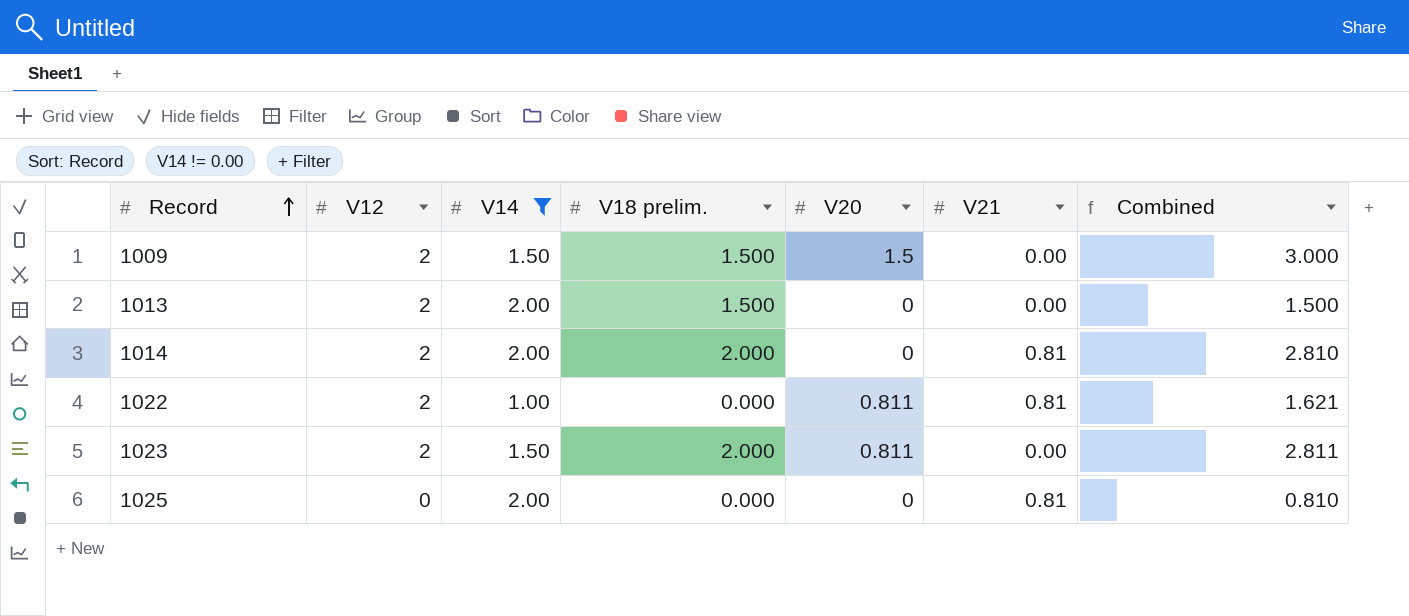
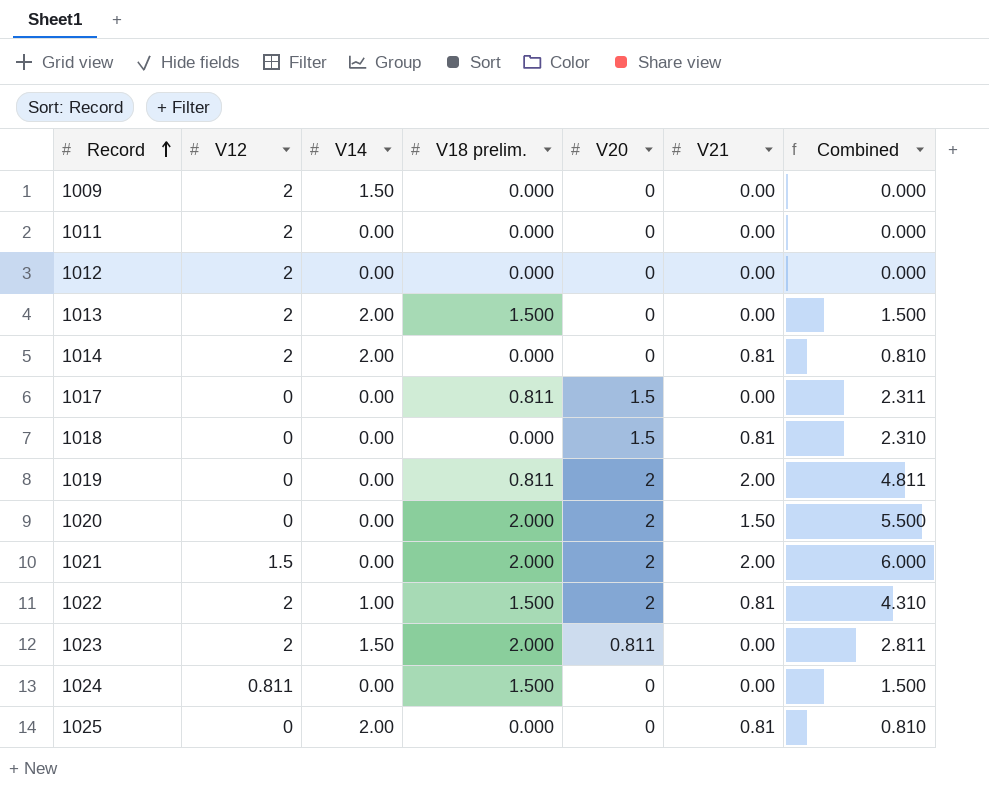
filter: V14 != 0.00 -> none
1009 | V18 prelim.: 1.500 -> 0.000
1009 | V20: 1.5 -> 0
1009 | Combined: 3.000 -> 0.000
1014 | V18 prelim.: 2.000 -> 0.000
1014 | Combined: 2.810 -> 0.810
1022 | V18 prelim.: 0.000 -> 1.500
1022 | V20: 0.811 -> 2
1022 | Combined: 1.621 -> 4.310

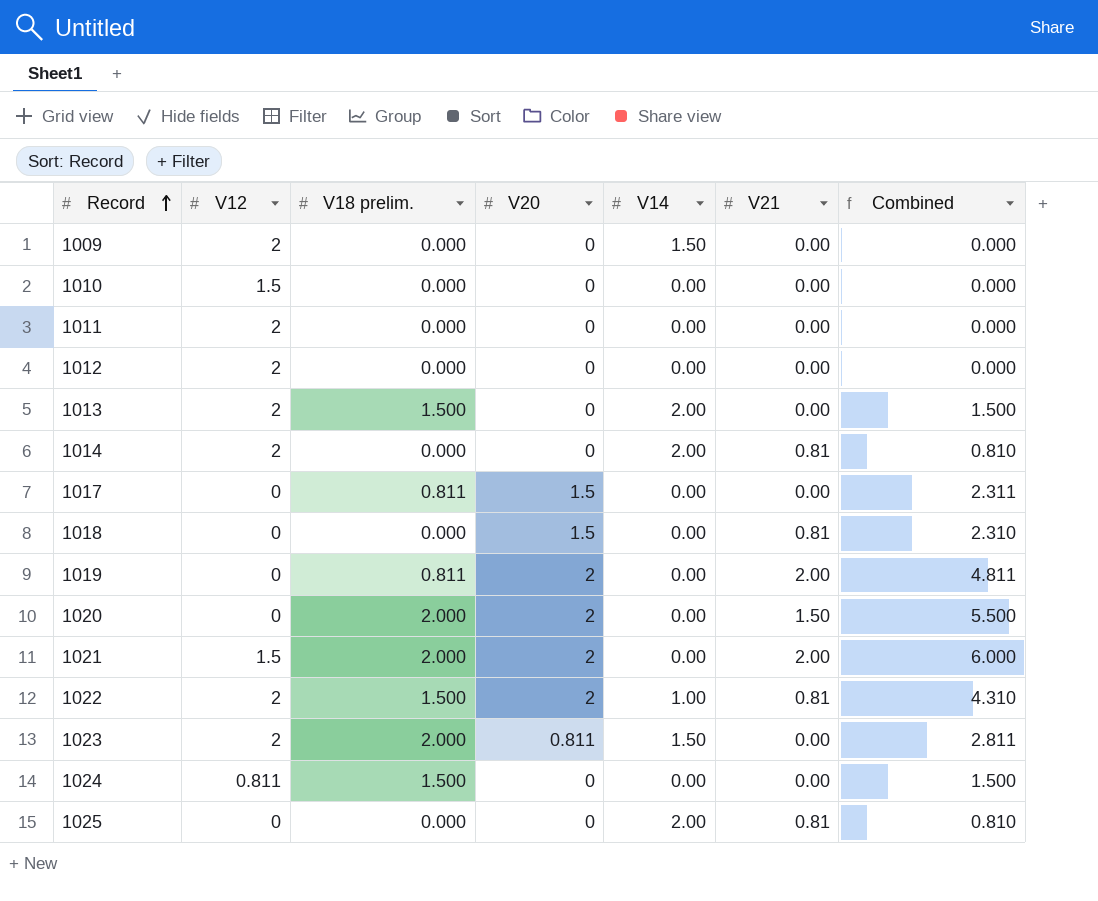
column V14 | position: 3 -> 5
row 1010: none -> 1.5 | 0.000 | 0 | 0.00 | 0.00 | 0.000

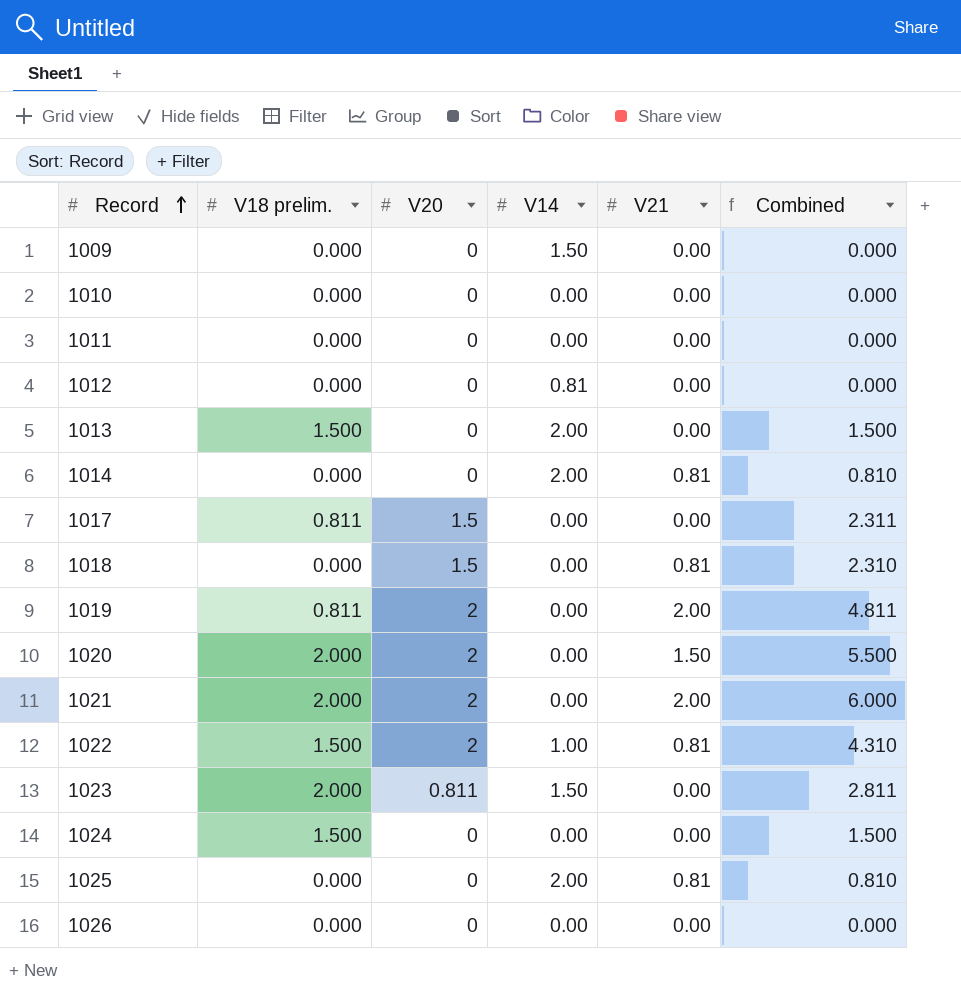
column V12 | position: 2 -> none
1012 | V14: 0.00 -> 0.81
row 1026: none -> 0.000 | 0 | 0.00 | 0.00 | 0.000

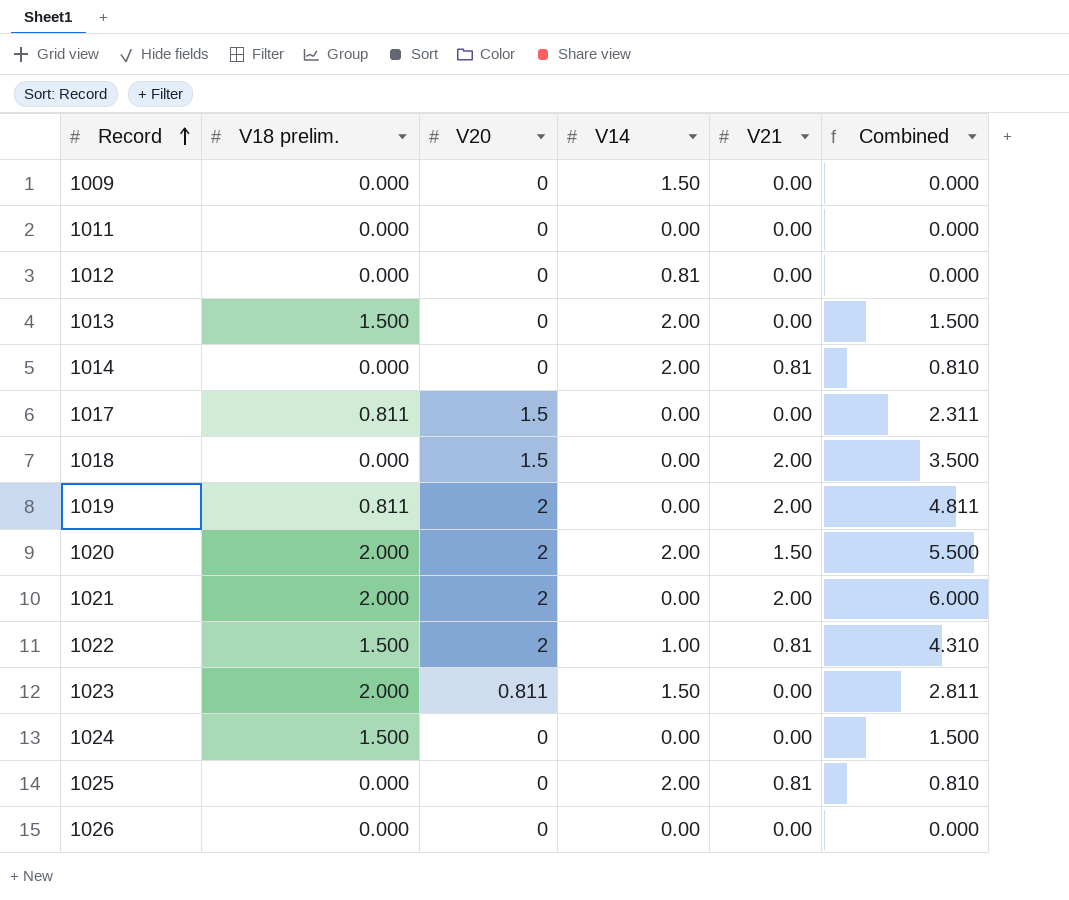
row 1010: 0.000 | 0 | 0.00 | 0.00 | 0.000 -> none
1018 | V21: 0.81 -> 2.00
1018 | Combined: 2.310 -> 3.500
1020 | V14: 0.00 -> 2.00

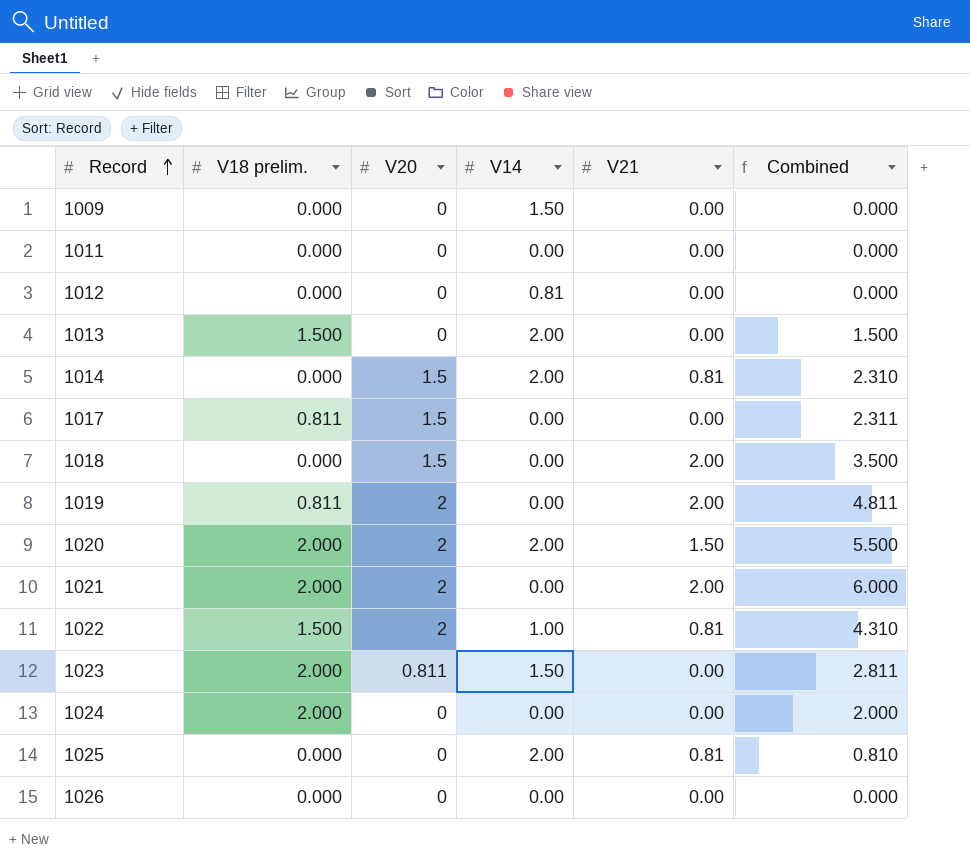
1014 | V20: 0 -> 1.5
1014 | Combined: 0.810 -> 2.310
1024 | V18 prelim.: 1.500 -> 2.000
1024 | Combined: 1.500 -> 2.000

